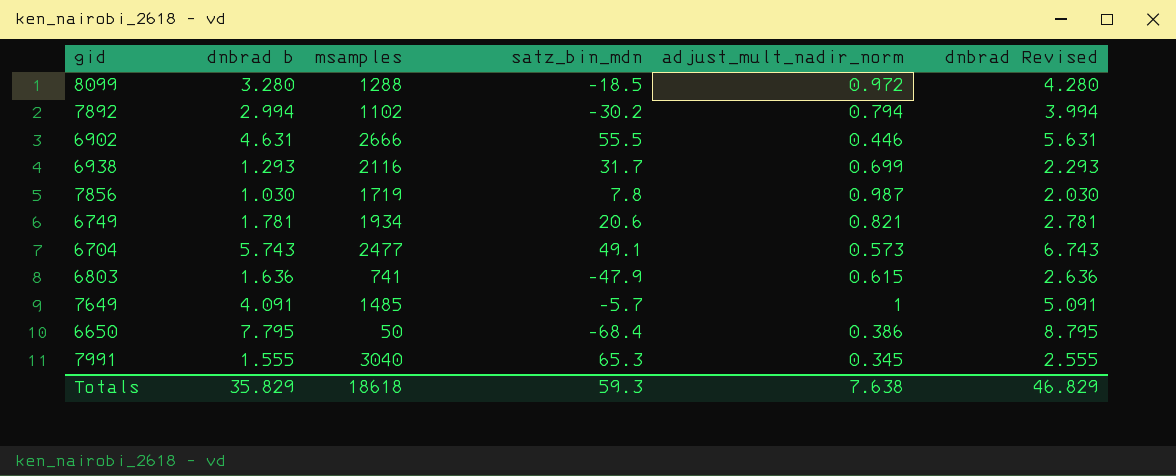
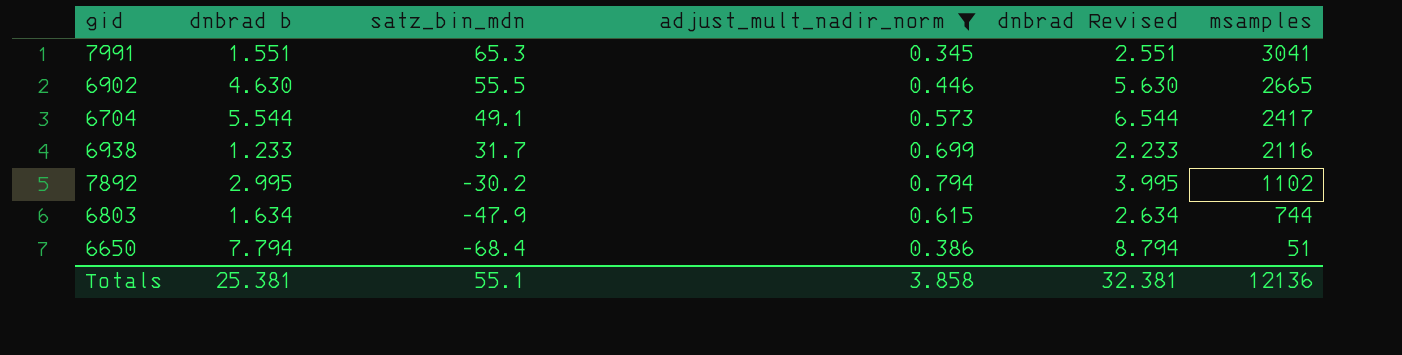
filter: none -> adjust_mult_nadir_norm <= 0.794
row order: none -> satz_bin_mdn descending
column msamples | position: 3 -> 6
7991 | dnbrad b: 1.555 -> 1.551
7991 | dnbrad Revised: 2.555 -> 2.551
7991 | msamples: 3040 -> 3041
6902 | dnbrad b: 4.631 -> 4.630
6902 | dnbrad Revised: 5.631 -> 5.630
6902 | msamples: 2666 -> 2665
6704 | dnbrad b: 5.743 -> 5.544
6704 | dnbrad Revised: 6.743 -> 6.544
6704 | msamples: 2477 -> 2417
6938 | dnbrad b: 1.293 -> 1.233
6938 | dnbrad Revised: 2.293 -> 2.233
7892 | dnbrad b: 2.994 -> 2.995
7892 | dnbrad Revised: 3.994 -> 3.995
6803 | dnbrad b: 1.636 -> 1.634
6803 | dnbrad Revised: 2.636 -> 2.634
6803 | msamples: 741 -> 744
6650 | dnbrad b: 7.795 -> 7.794
6650 | dnbrad Revised: 8.795 -> 8.794
6650 | msamples: 50 -> 51
Totals | dnbrad b: 35.829 -> 25.381
Totals | satz_bin_mdn: 59.3 -> 55.1
Totals | adjust_mult_nadir_norm: 7.638 -> 3.858
Totals | dnbrad Revised: 46.829 -> 32.381
Totals | msamples: 18618 -> 12136

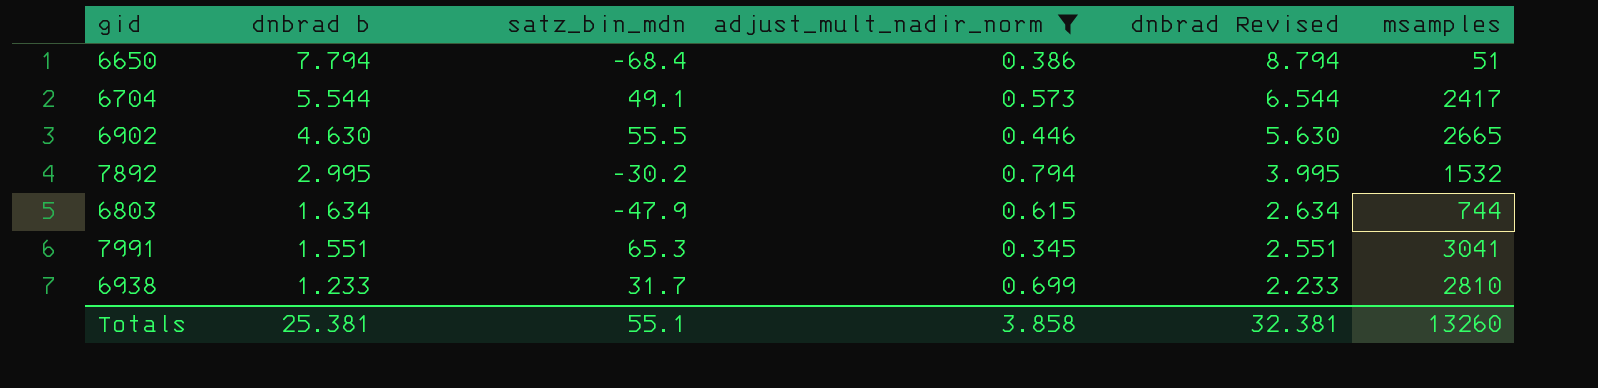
row order: satz_bin_mdn descending -> dnbrad b descending
7892 | msamples: 1102 -> 1532
6938 | msamples: 2116 -> 2810
Totals | msamples: 12136 -> 13260

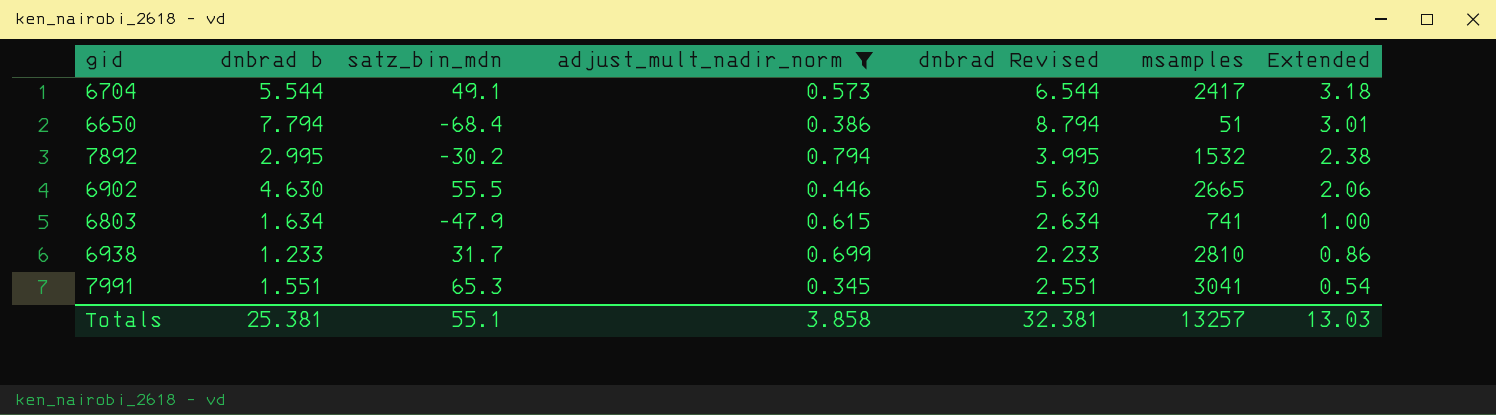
row order: dnbrad b descending -> Extended descending
column Extended | formula: none -> [dnbrad b] * [adjust_mult_nadir_norm]
6803 | msamples: 744 -> 741
Totals | msamples: 13260 -> 13257

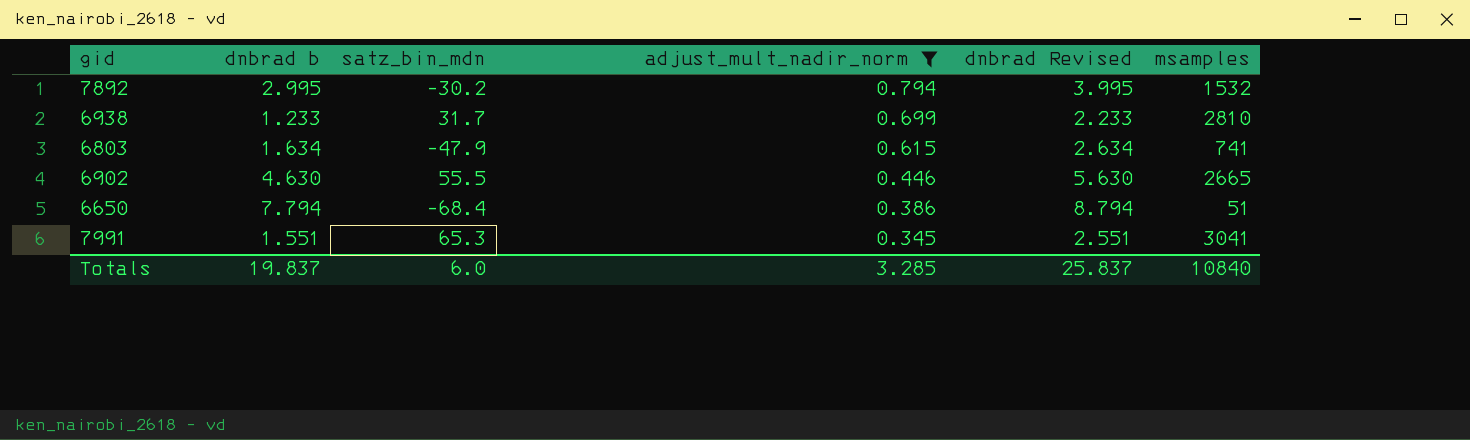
row order: Extended descending -> adjust_mult_nadir_norm descending
column Extended | formula: [dnbrad b] * [adjust_mult_nadir_norm] -> none
row 6704: 5.544 | 49.1 | 0.573 | 6.544 | 2417 | 3.18 -> none
Totals | dnbrad b: 25.381 -> 19.837
Totals | satz_bin_mdn: 55.1 -> 6.0
Totals | adjust_mult_nadir_norm: 3.858 -> 3.285
Totals | dnbrad Revised: 32.381 -> 25.837
Totals | msamples: 13257 -> 10840

